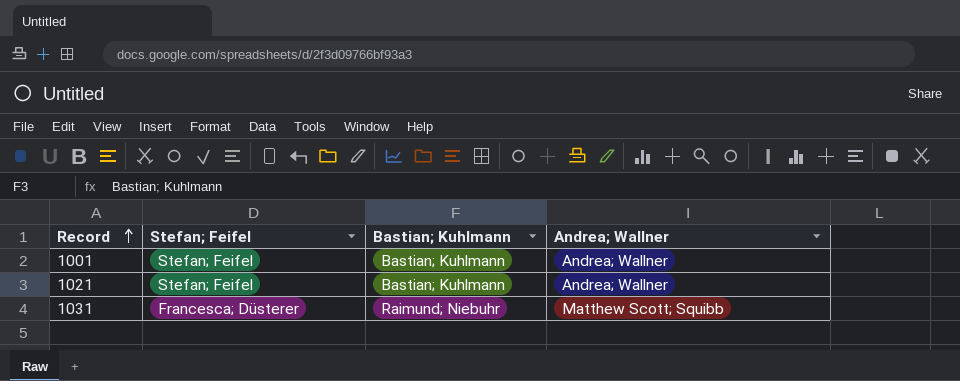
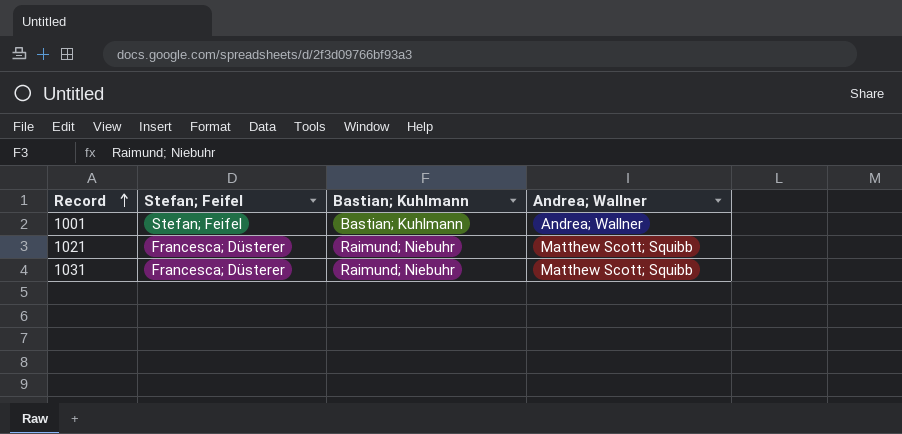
1021 | Stefan; Feifel: Stefan; Feifel -> Francesca; Düsterer
1021 | Bastian; Kuhlmann: Bastian; Kuhlmann -> Raimund; Niebuhr
1021 | Andrea; Wallner: Andrea; Wallner -> Matthew Scott; Squibb

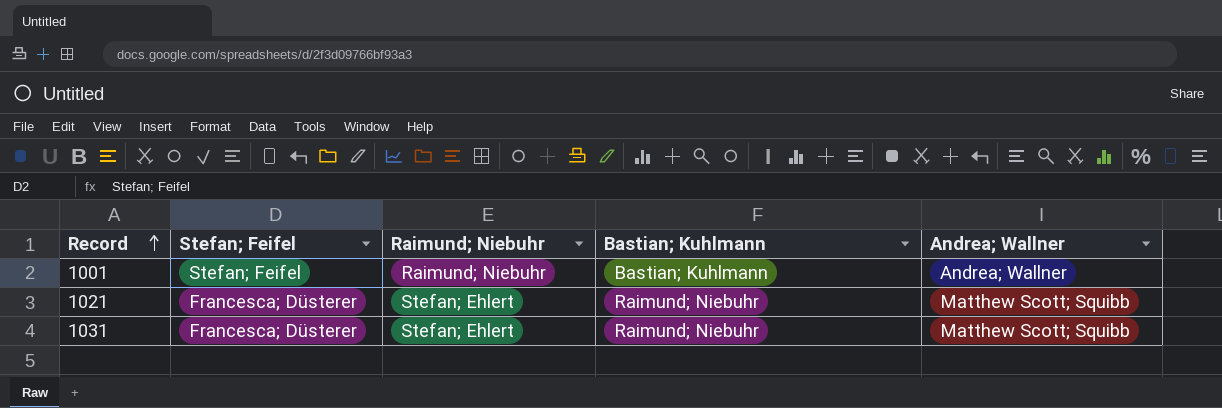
column Raimund; Niebuhr | position: none -> 3

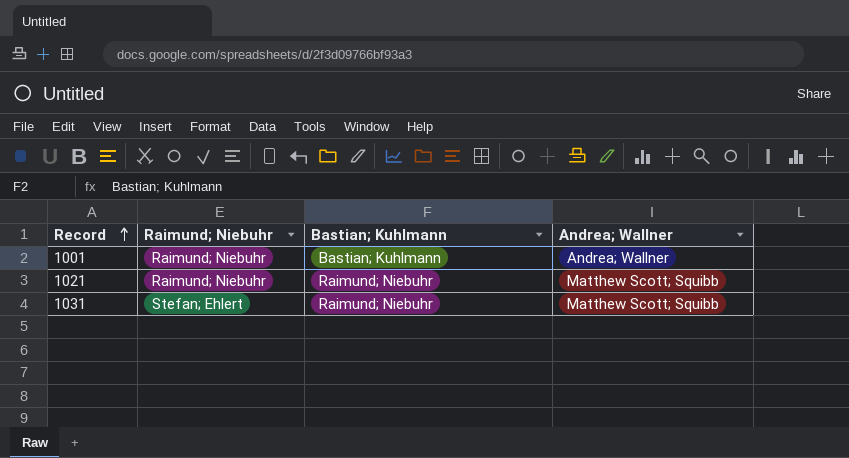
column Stefan; Feifel | position: 2 -> none
1021 | Raimund; Niebuhr: Stefan; Ehlert -> Raimund; Niebuhr

